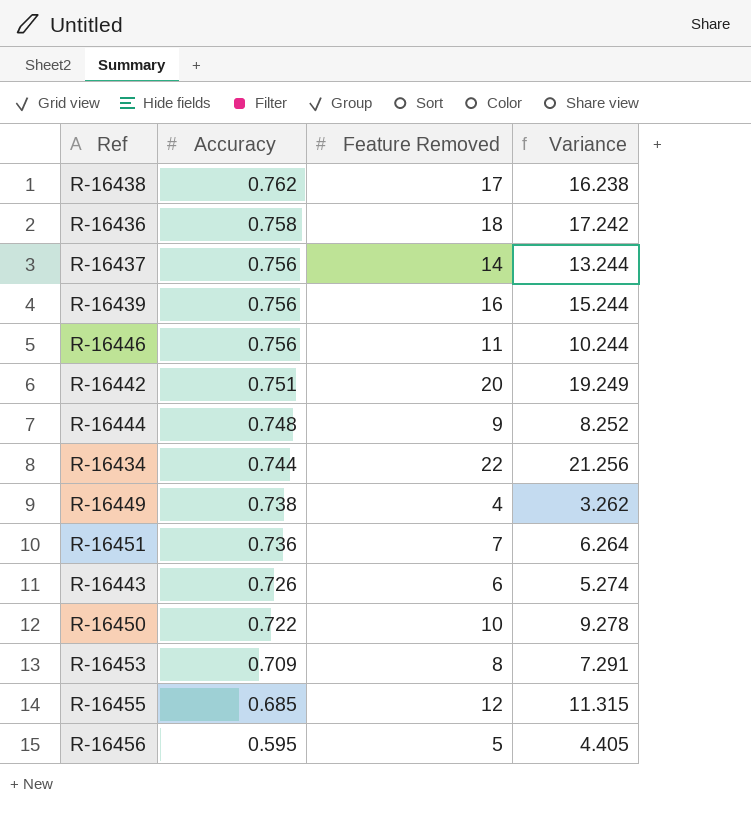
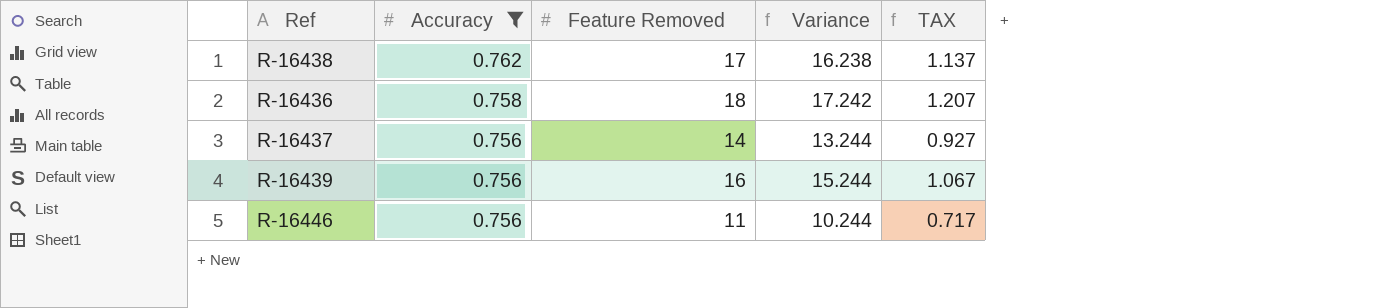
filter: none -> Accuracy >= 0.756
column TAX | formula: none -> [Variance] * 0.07

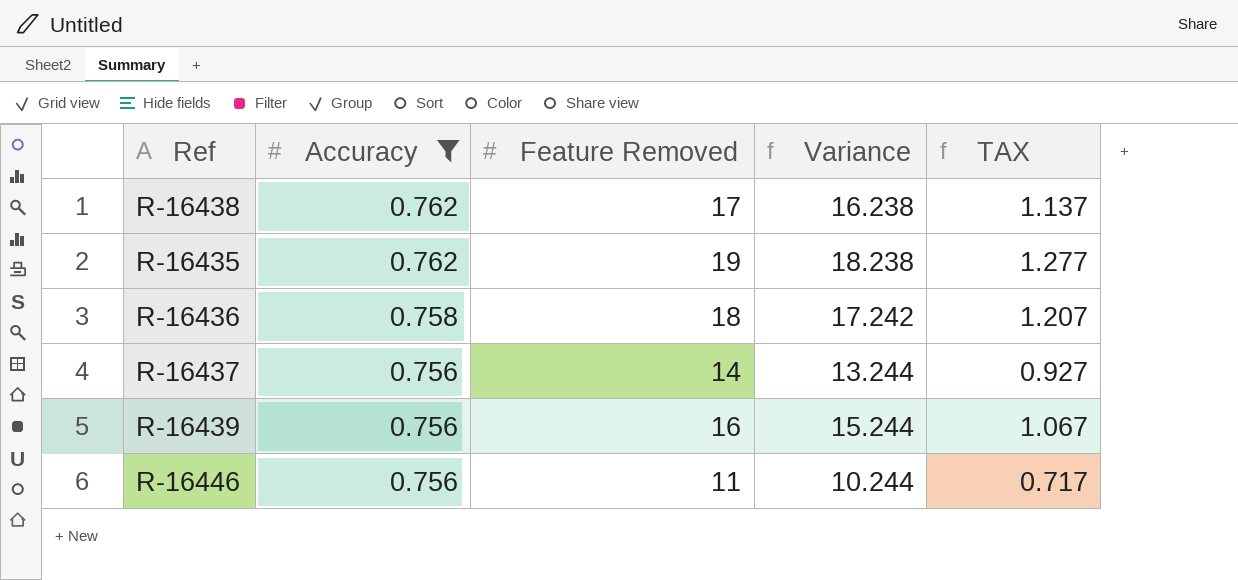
row R-16435: none -> 0.762 | 19 | 18.238 | 1.277

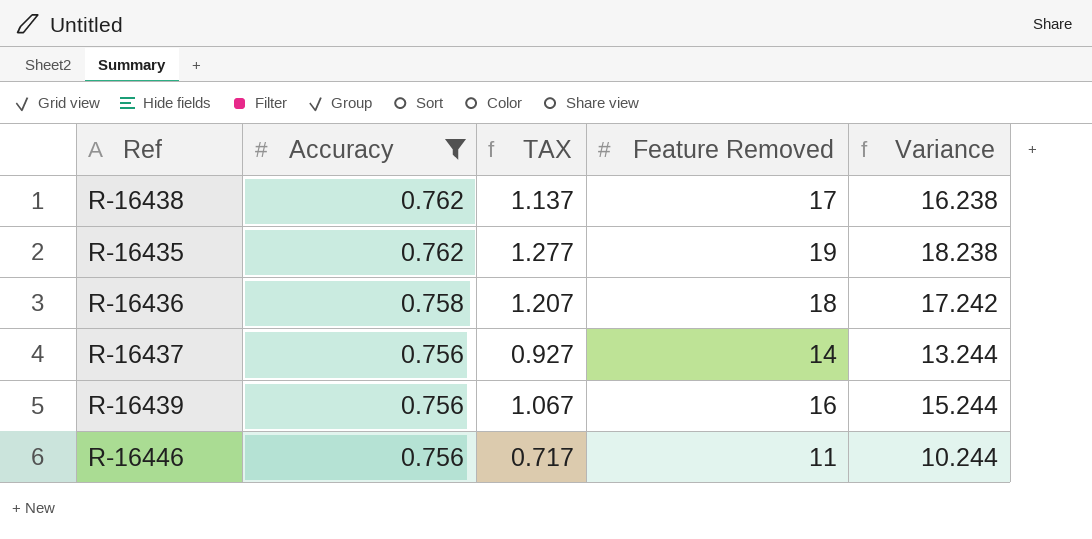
column TAX | position: 5 -> 3

